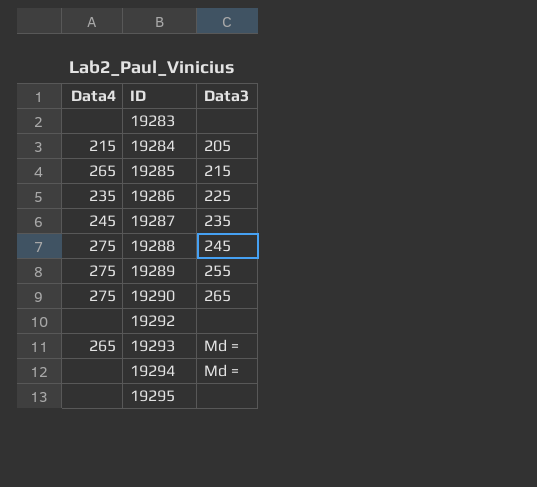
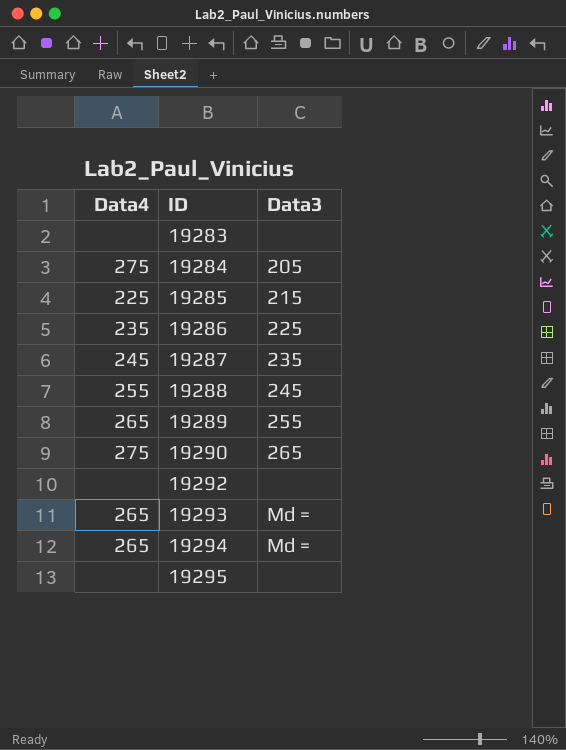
19284 | Data4: 215 -> 275
19285 | Data4: 265 -> 225
19288 | Data4: 275 -> 255
19289 | Data4: 275 -> 265
19294 | Data4: none -> 265

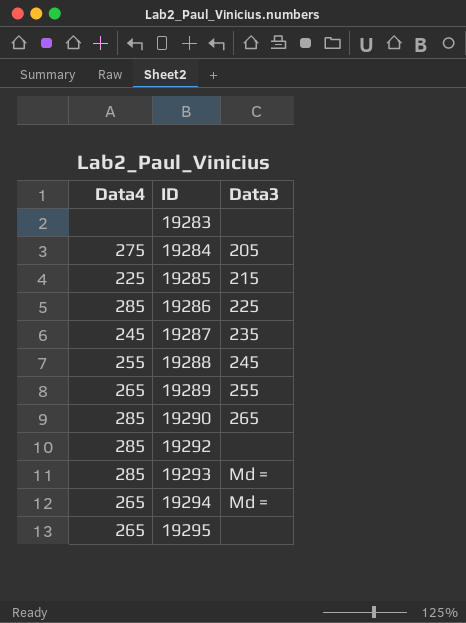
19286 | Data4: 235 -> 285
19290 | Data4: 275 -> 285
19292 | Data4: none -> 285
19293 | Data4: 265 -> 285
19295 | Data4: none -> 265

